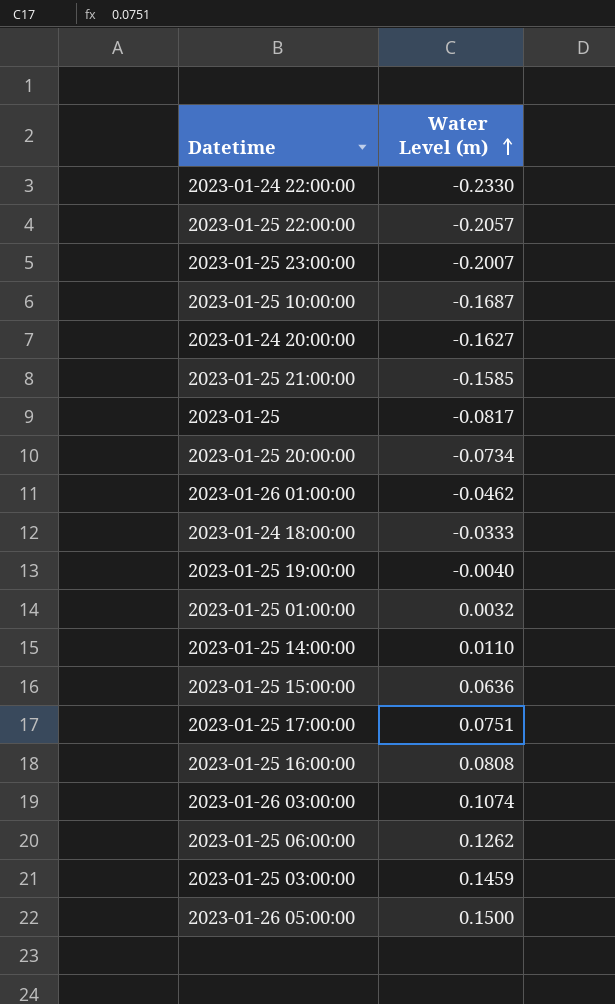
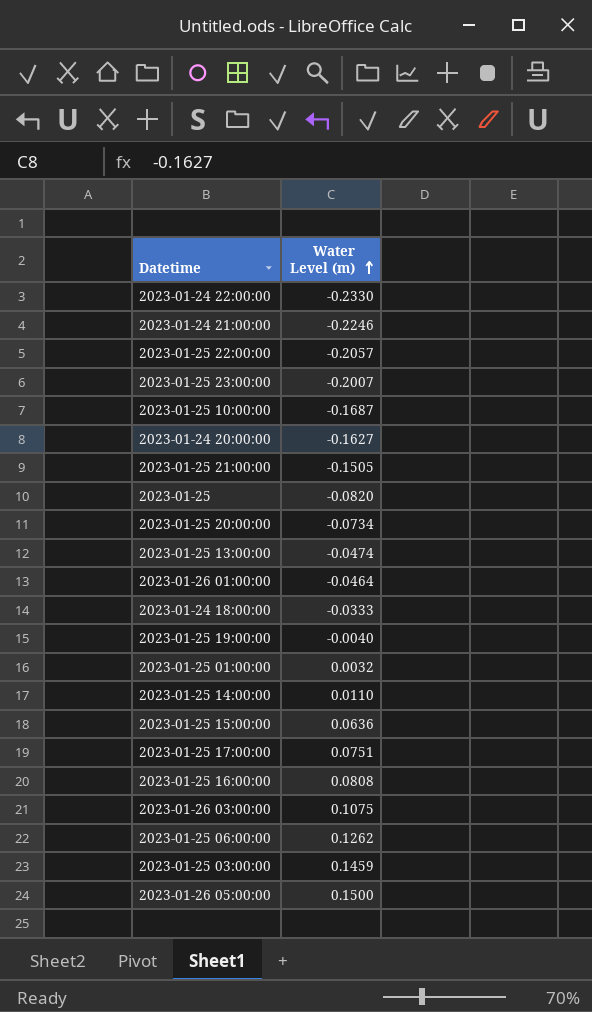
row 2023-01-24 21:00:00: none -> -0.2246
2023-01-25 21:00:00 | Water Level (m): -0.1585 -> -0.1505
2023-01-25 | Water Level (m): -0.0817 -> -0.0820
row 2023-01-25 13:00:00: none -> -0.0474
2023-01-26 01:00:00 | Water Level (m): -0.0462 -> -0.0464
2023-01-26 03:00:00 | Water Level (m): 0.1074 -> 0.1075

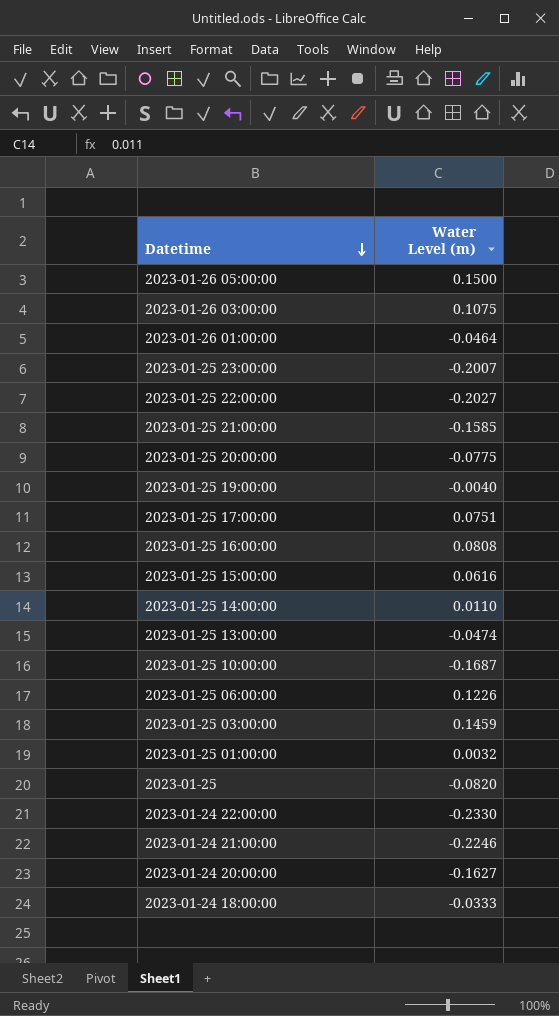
row order: Water Level (m) ascending -> Datetime descending
2023-01-25 22:00:00 | Water Level (m): -0.2057 -> -0.2027
2023-01-25 21:00:00 | Water Level (m): -0.1505 -> -0.1585
2023-01-25 20:00:00 | Water Level (m): -0.0734 -> -0.0775
2023-01-25 15:00:00 | Water Level (m): 0.0636 -> 0.0616
2023-01-25 06:00:00 | Water Level (m): 0.1262 -> 0.1226

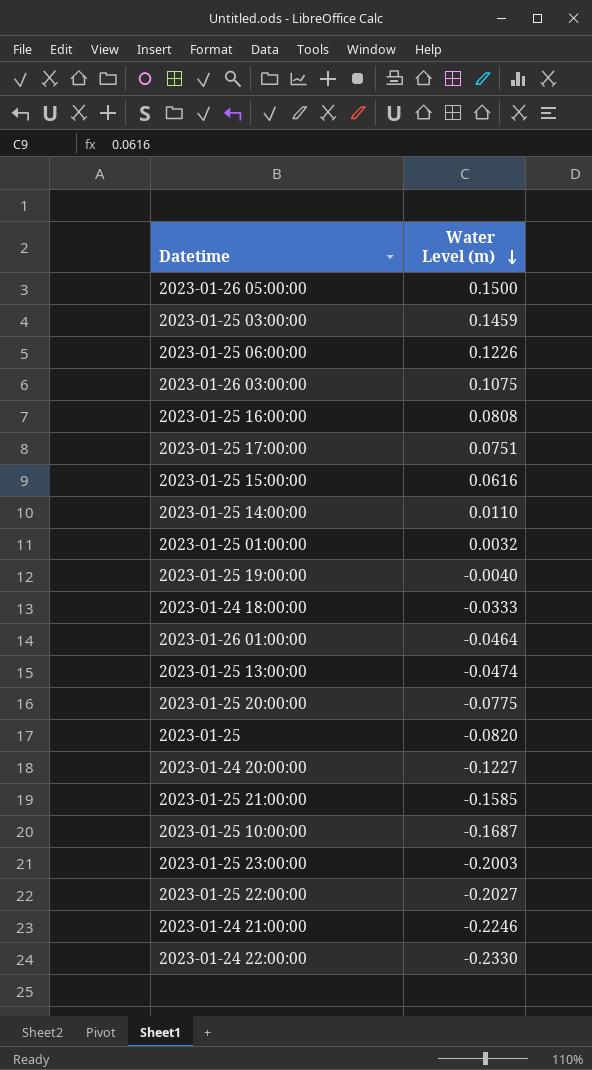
row order: Datetime descending -> Water Level (m) descending
2023-01-24 20:00:00 | Water Level (m): -0.1627 -> -0.1227
2023-01-25 23:00:00 | Water Level (m): -0.2007 -> -0.2003

